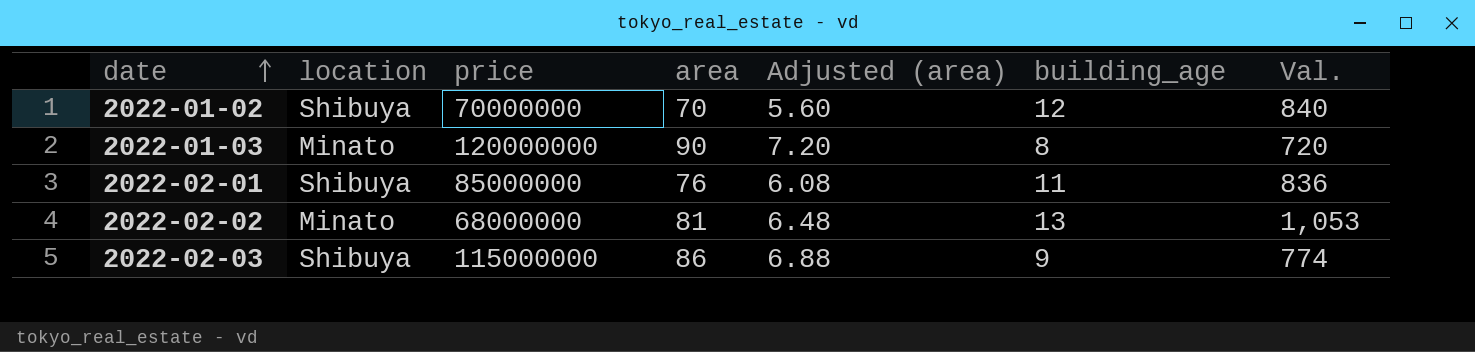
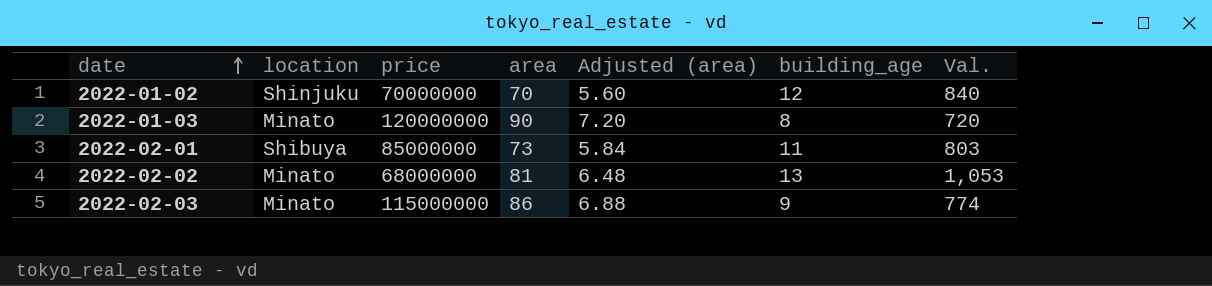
2022-01-02 | location: Shibuya -> Shinjuku
2022-02-01 | area: 76 -> 73
2022-02-01 | Adjusted (area): 6.08 -> 5.84
2022-02-01 | Val.: 836 -> 803
2022-02-03 | location: Shibuya -> Minato

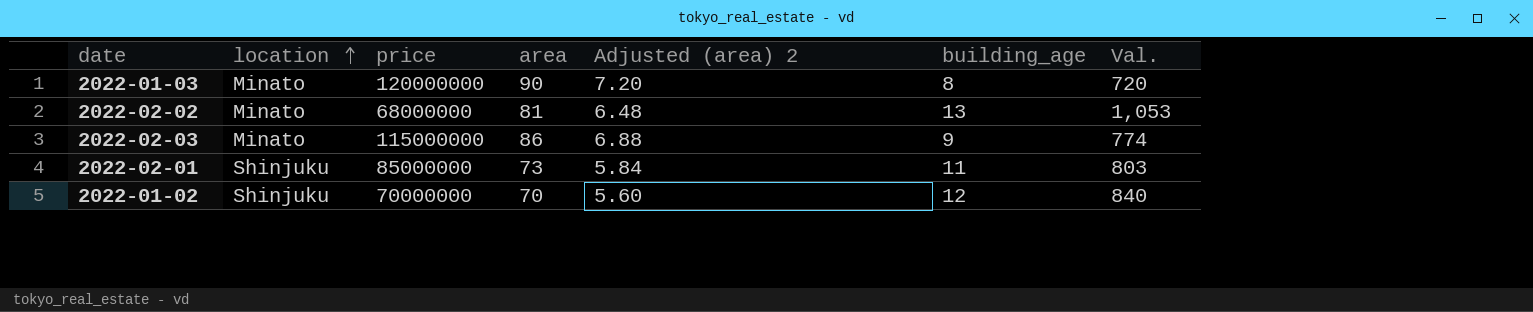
row order: date ascending -> location ascending
column name: Adjusted (area) -> Adjusted (area) 2
2022-02-01 | location: Shibuya -> Shinjuku

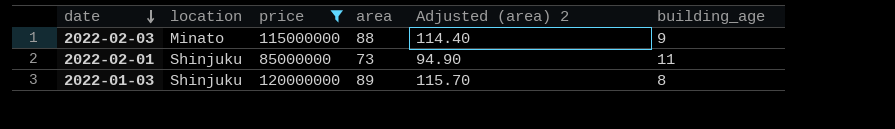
filter: none -> price >= 85000000
row order: location ascending -> date descending
column Val. | formula: [area] * [building_age] -> none
column Adjusted (area) 2 | formula: [area] * 0.08 -> [area] * 1.3
2022-02-03 | area: 86 -> 88
2022-01-03 | location: Minato -> Shinjuku
2022-01-03 | area: 90 -> 89

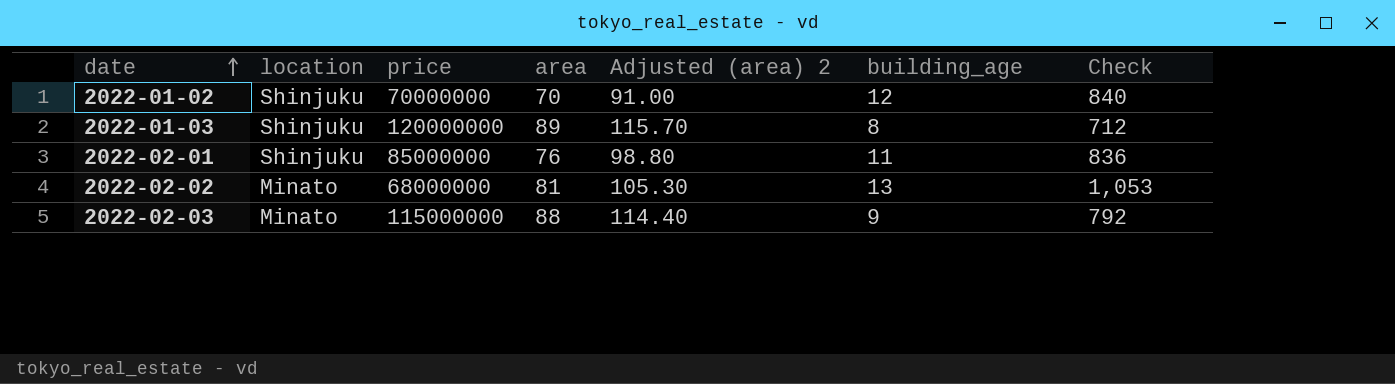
filter: price >= 85000000 -> none
row order: date descending -> date ascending
column Check | formula: none -> [area] * [building_age]
2022-02-01 | area: 73 -> 76
2022-02-01 | Adjusted (area) 2: 94.90 -> 98.80

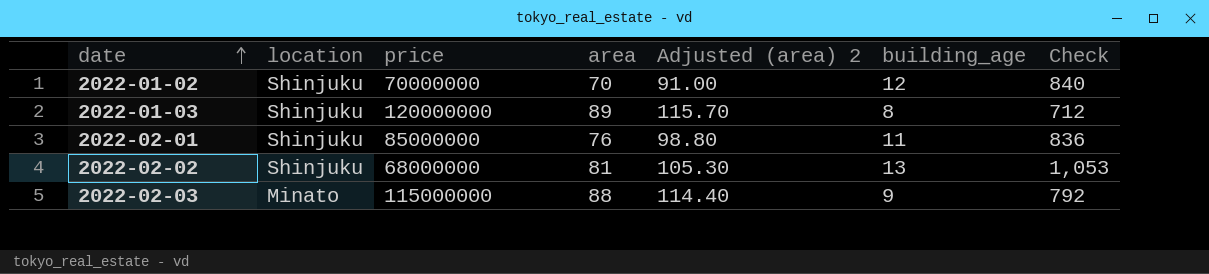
2022-02-02 | location: Minato -> Shinjuku

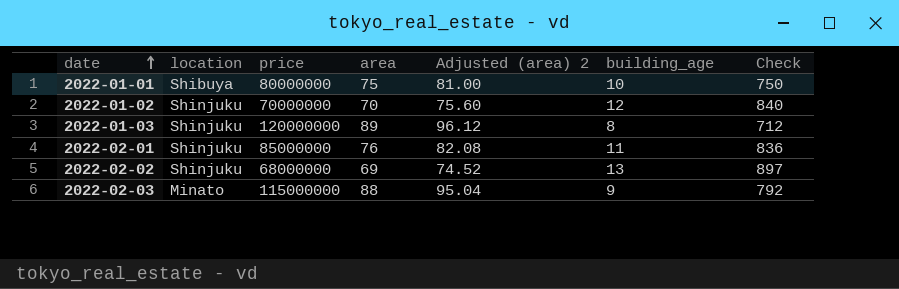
column Adjusted (area) 2 | formula: [area] * 1.3 -> [area] * 1.08
row 2022-01-01: none -> Shibuya | 80000000 | 75 | 81.00 | 10 | 750
2022-02-02 | area: 81 -> 69
2022-02-02 | Check: 1,053 -> 897

